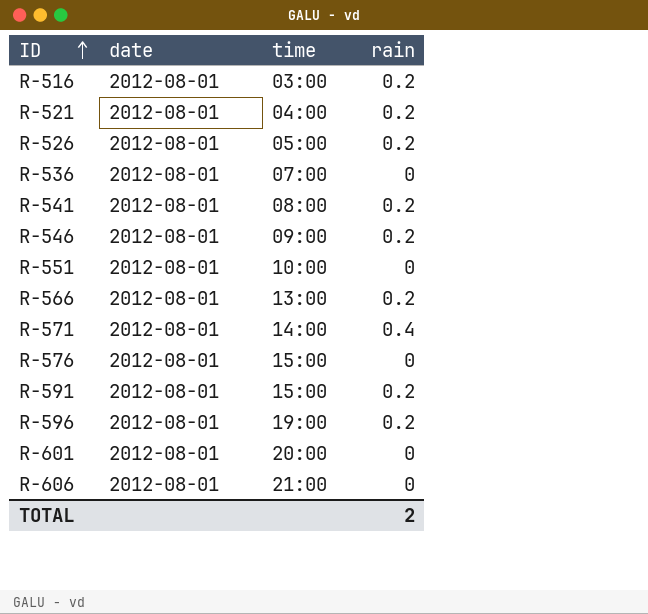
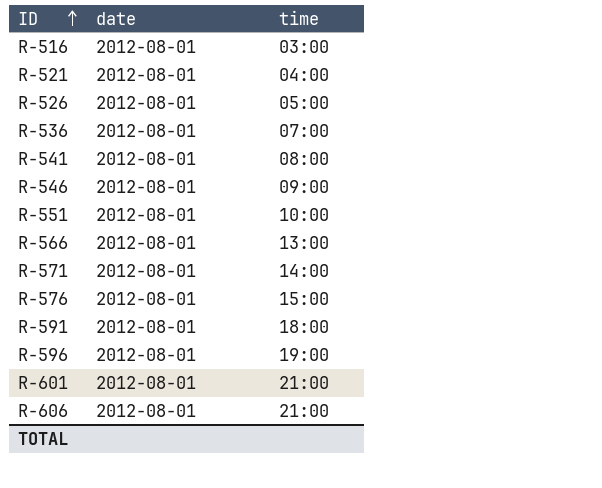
column rain | position: 4 -> none
R-591 | time: 15:00 -> 18:00
R-601 | time: 20:00 -> 21:00

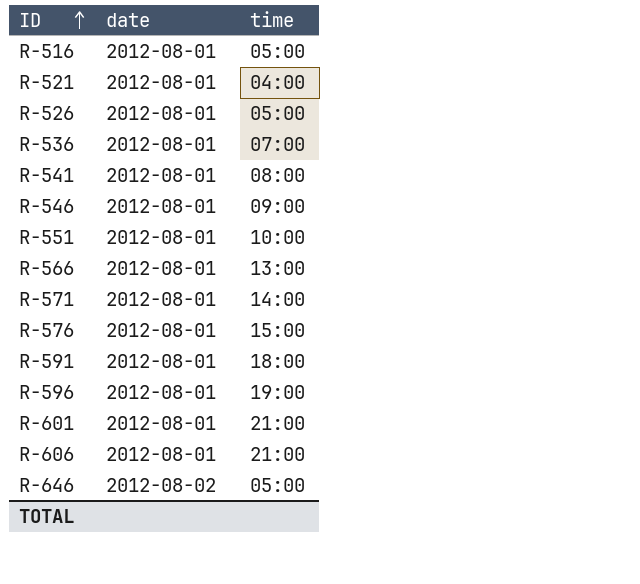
R-516 | time: 03:00 -> 05:00
row R-646: none -> 2012-08-02 | 05:00

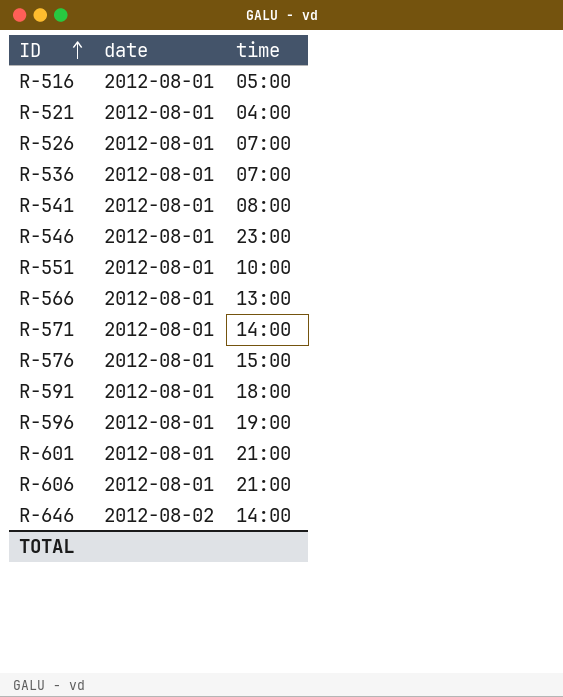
R-526 | time: 05:00 -> 07:00
R-546 | time: 09:00 -> 23:00
R-646 | time: 05:00 -> 14:00

